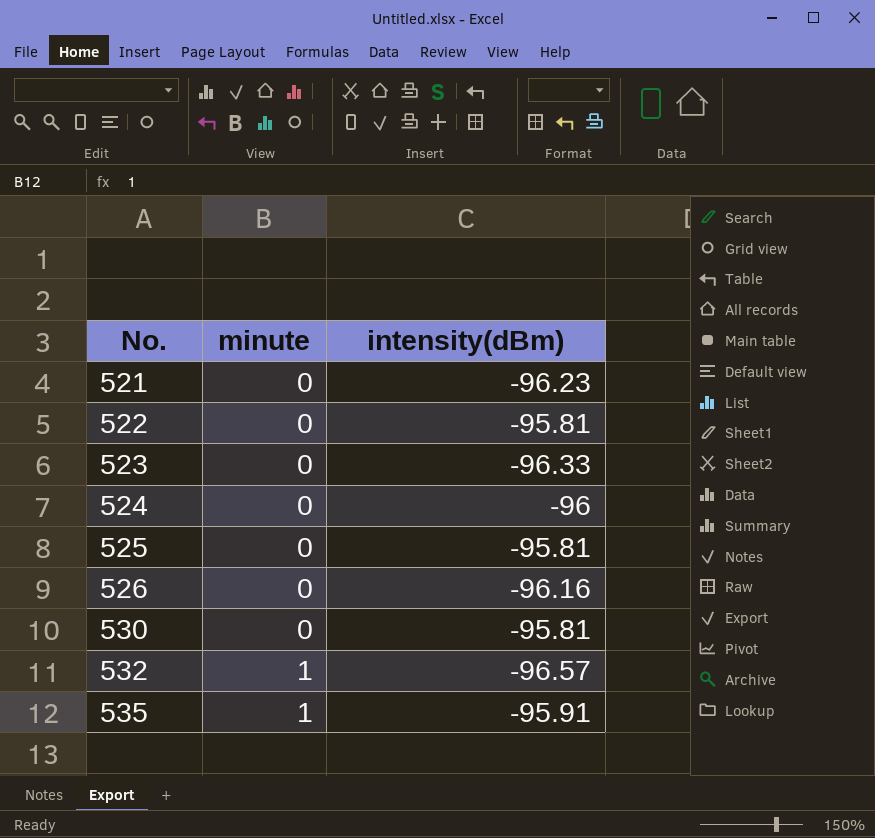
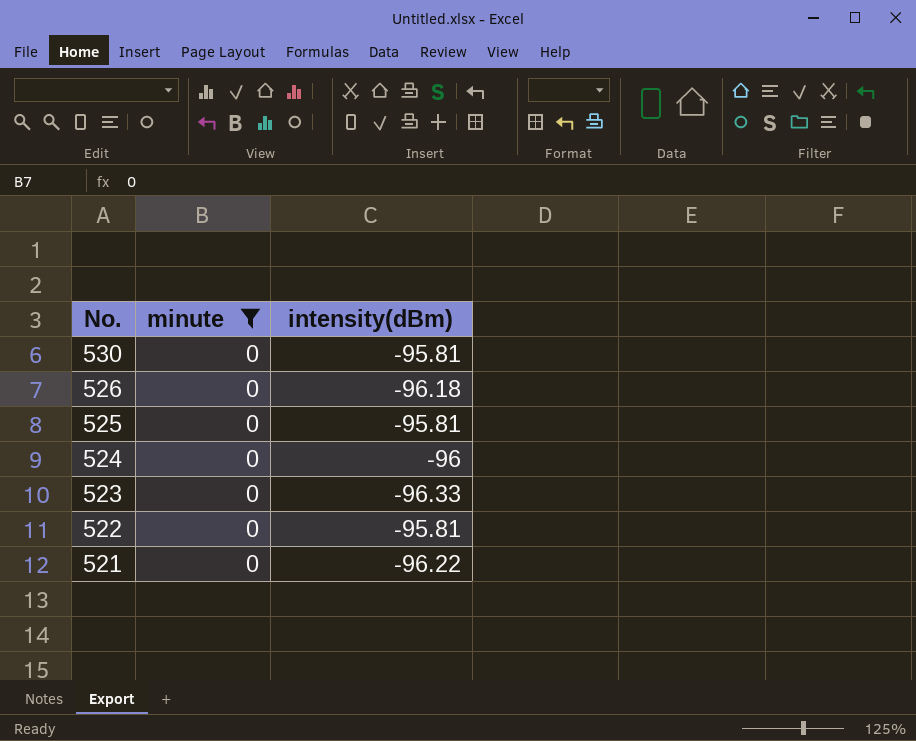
filter: none -> minute = 0
row order: No. ascending -> No. descending
526 | intensity(dBm): -96.16 -> -96.18
521 | intensity(dBm): -96.23 -> -96.22

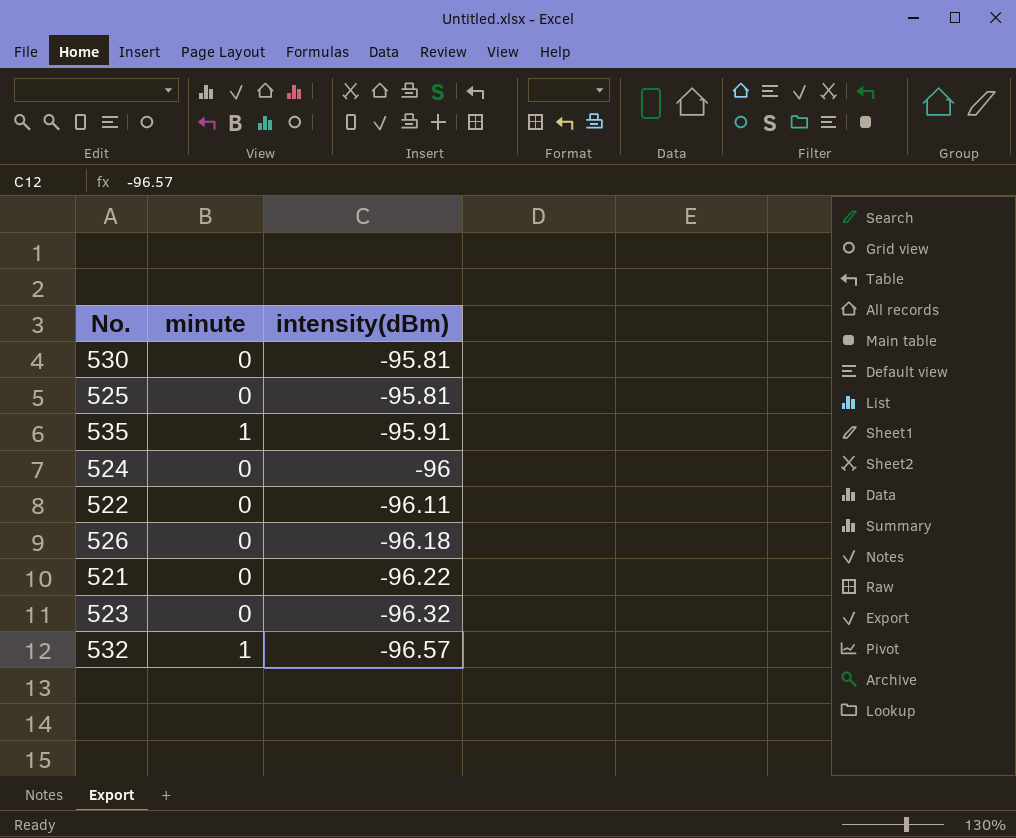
filter: minute = 0 -> none
row order: No. descending -> intensity(dBm) descending
522 | intensity(dBm): -95.81 -> -96.11
523 | intensity(dBm): -96.33 -> -96.32

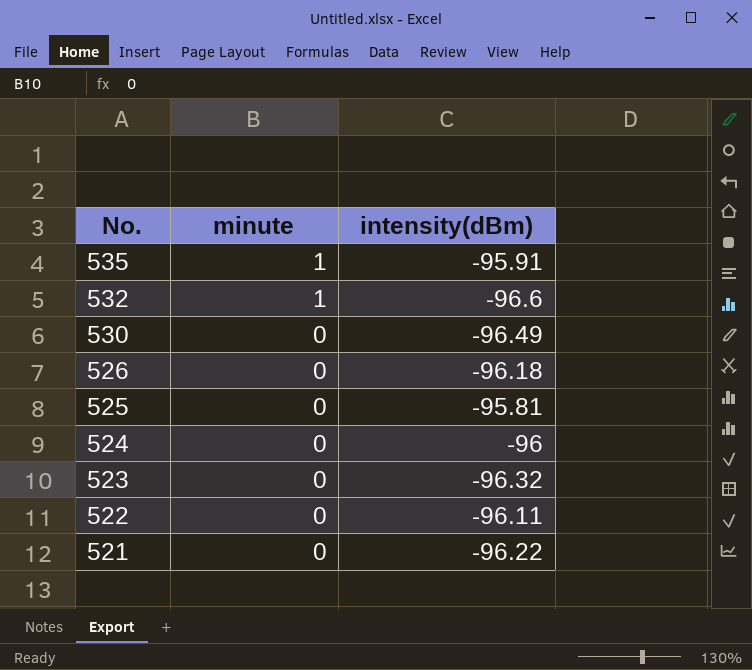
row order: intensity(dBm) descending -> No. descending
532 | intensity(dBm): -96.57 -> -96.6
530 | intensity(dBm): -95.81 -> -96.49

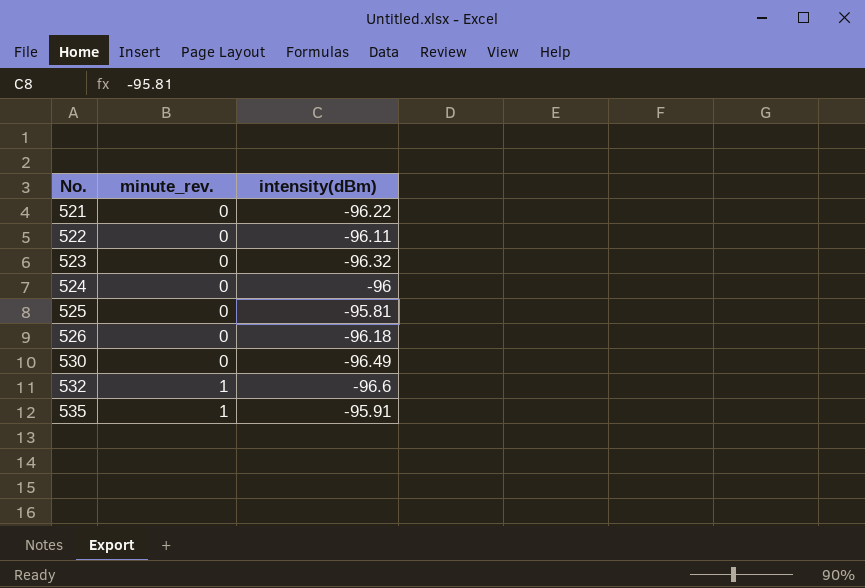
row order: No. descending -> No. ascending
column name: minute -> minute_rev.

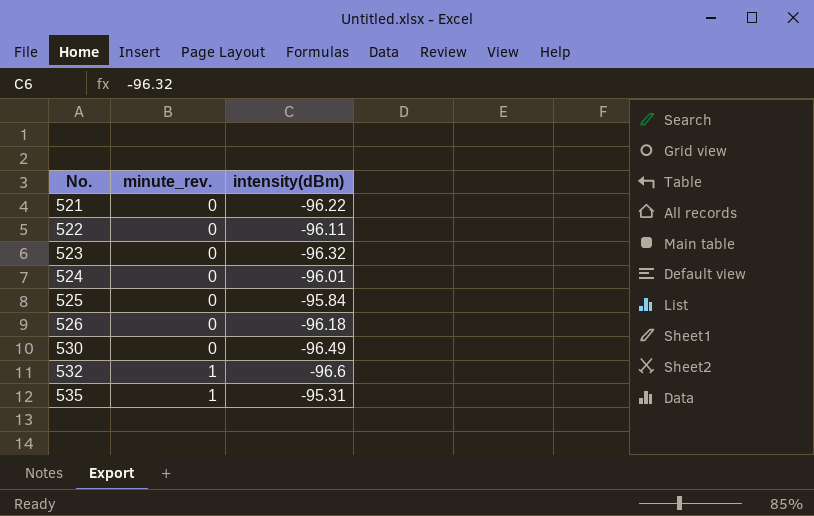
524 | intensity(dBm): -96 -> -96.01
525 | intensity(dBm): -95.81 -> -95.84
535 | intensity(dBm): -95.91 -> -95.31

